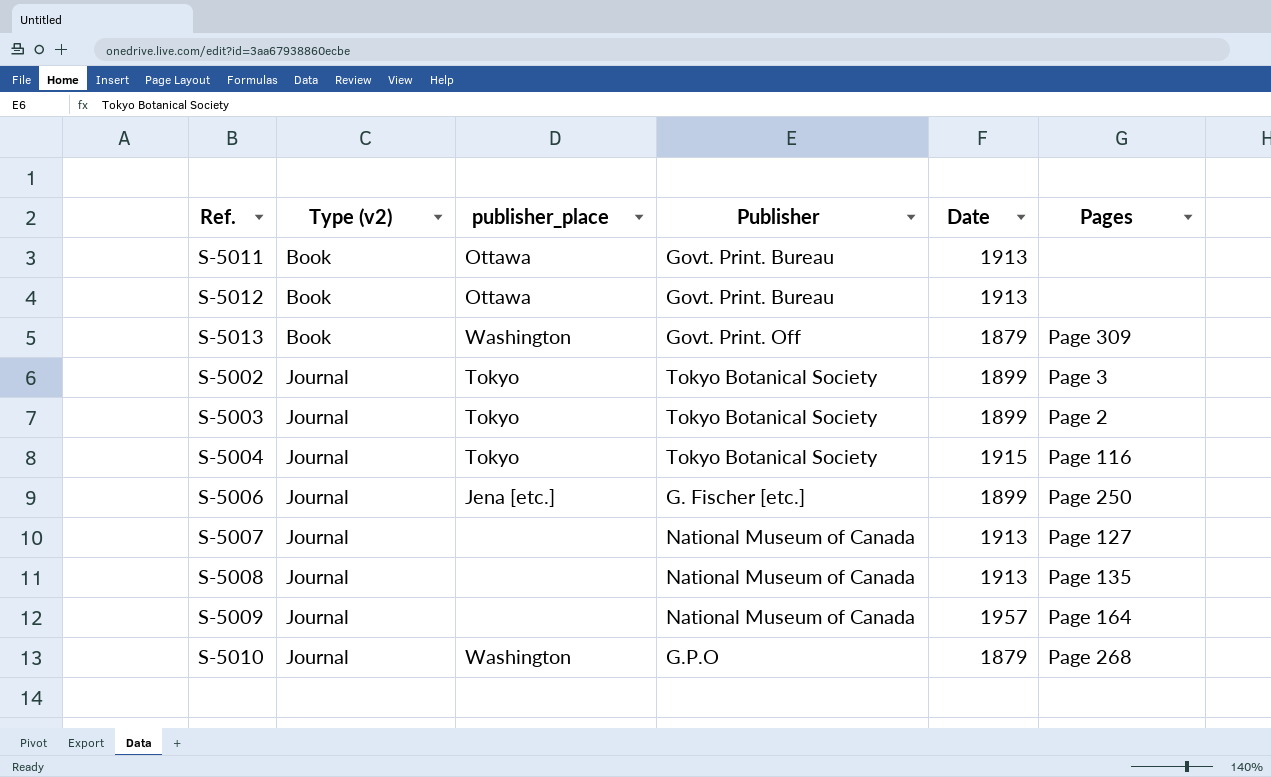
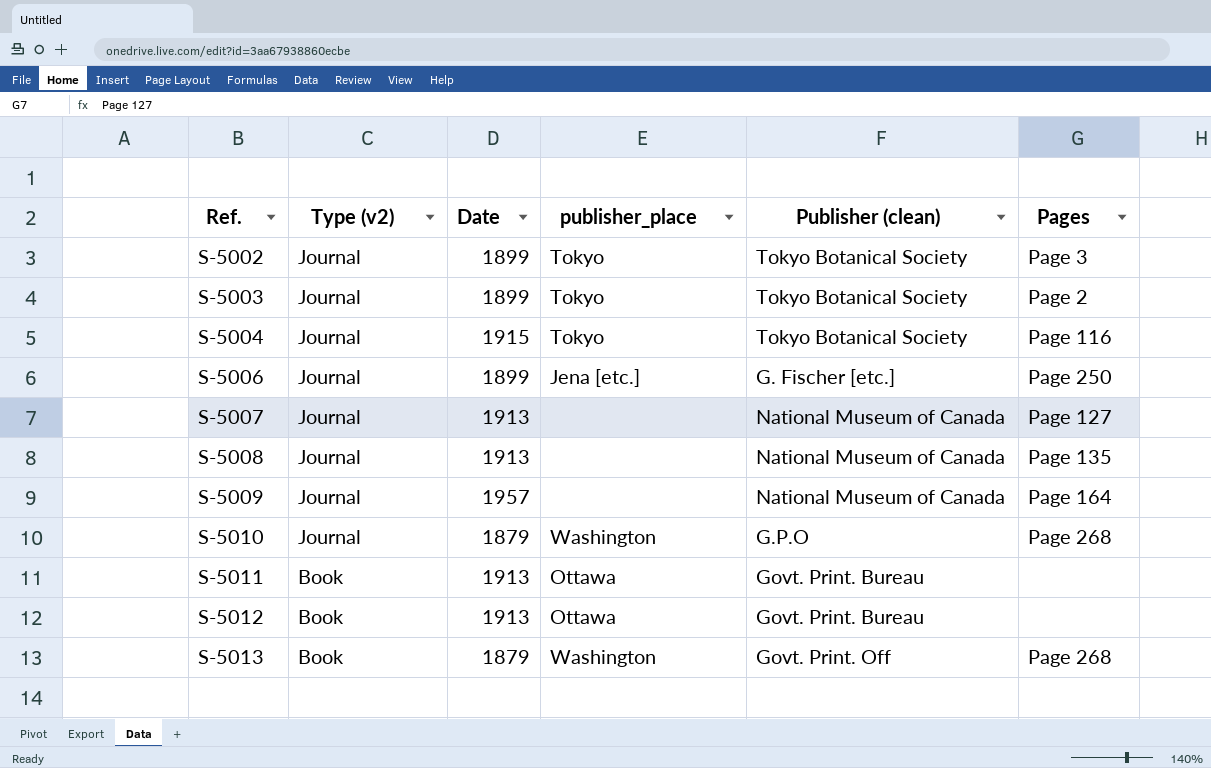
row order: Type (v2) ascending -> Ref. ascending
column Date | position: 5 -> 3
column name: Publisher -> Publisher (clean)
S-5013 | Pages: Page 309 -> Page 268

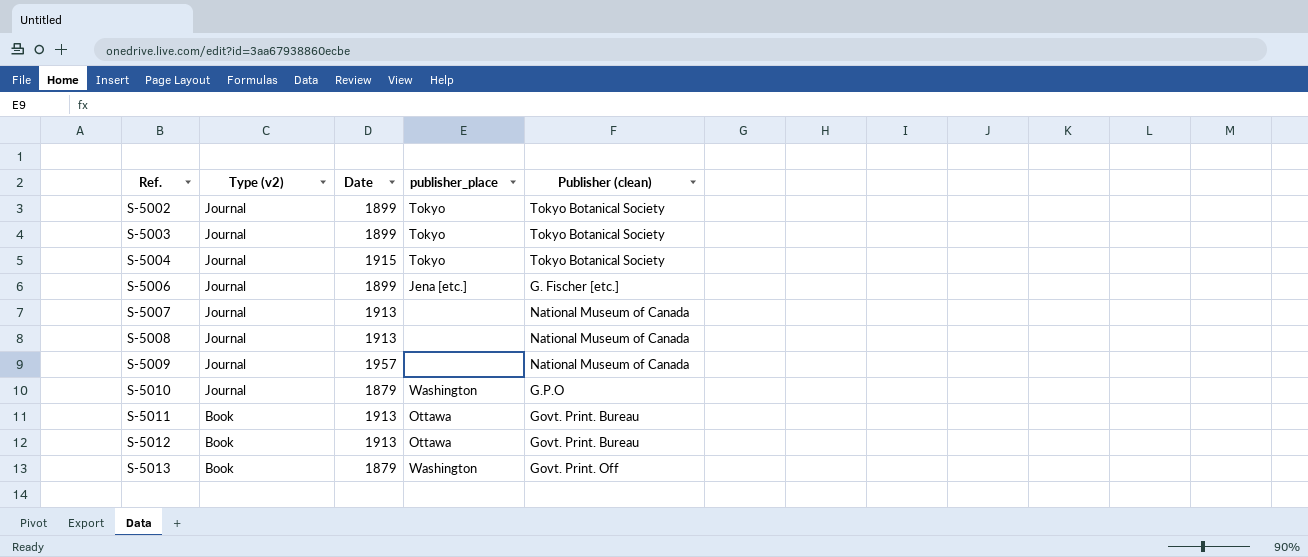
column Pages | position: 6 -> none

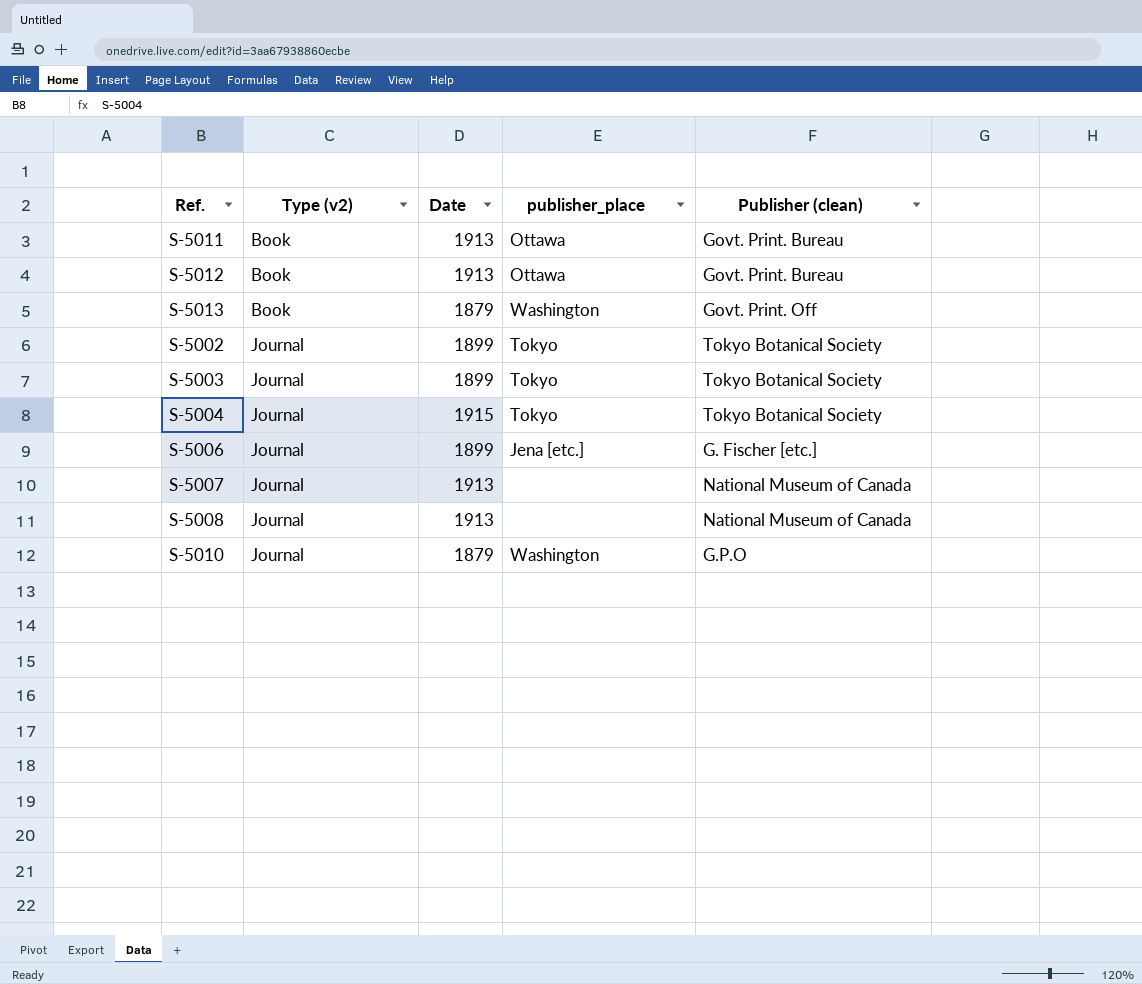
row order: Ref. ascending -> Type (v2) ascending
row S-5009: Journal | 1957 | none | National Museum of Canada -> none

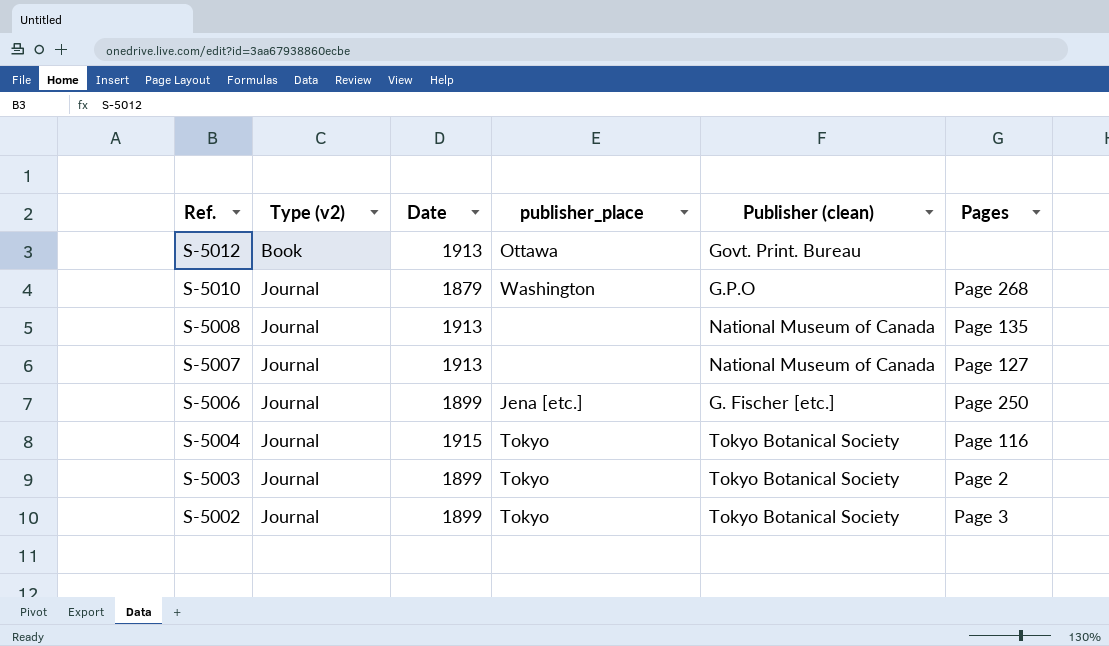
row order: Type (v2) ascending -> Ref. descending
column Pages | position: none -> 6
row S-5011: Book | 1913 | Ottawa | Govt. Print. Bureau -> none
row S-5013: Book | 1879 | Washington | Govt. Print. Off -> none

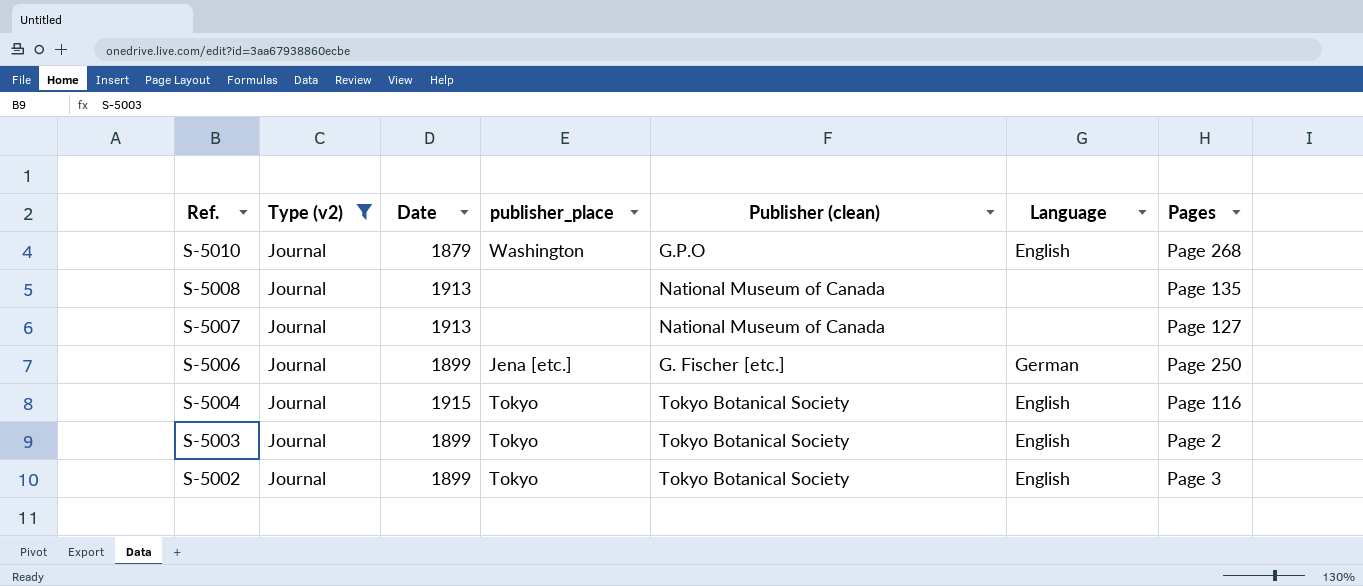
filter: none -> Type (v2) = Journal
column Language | position: none -> 6

